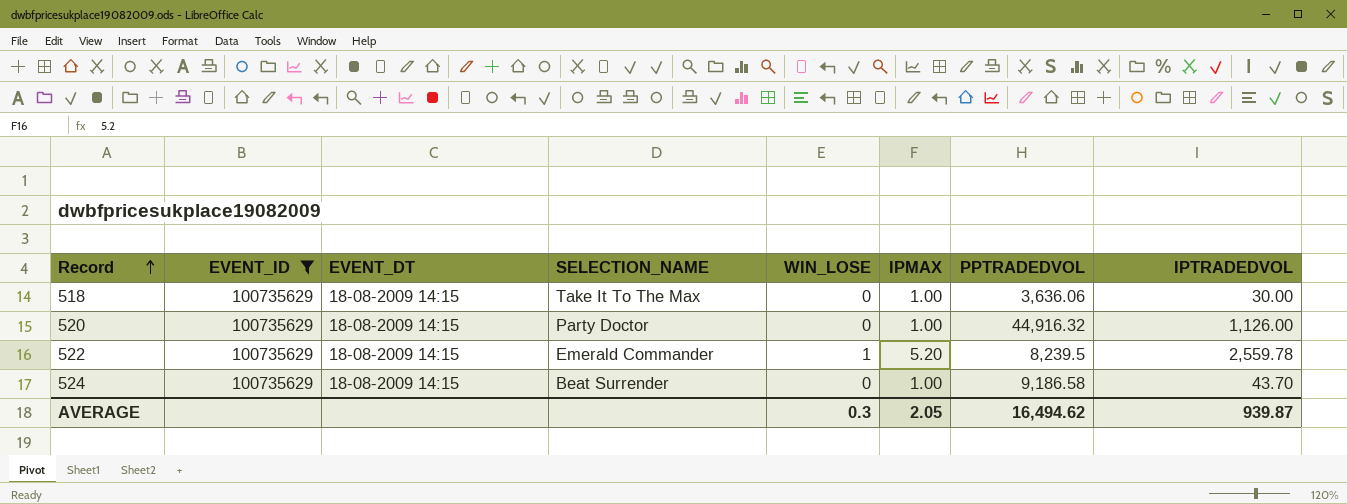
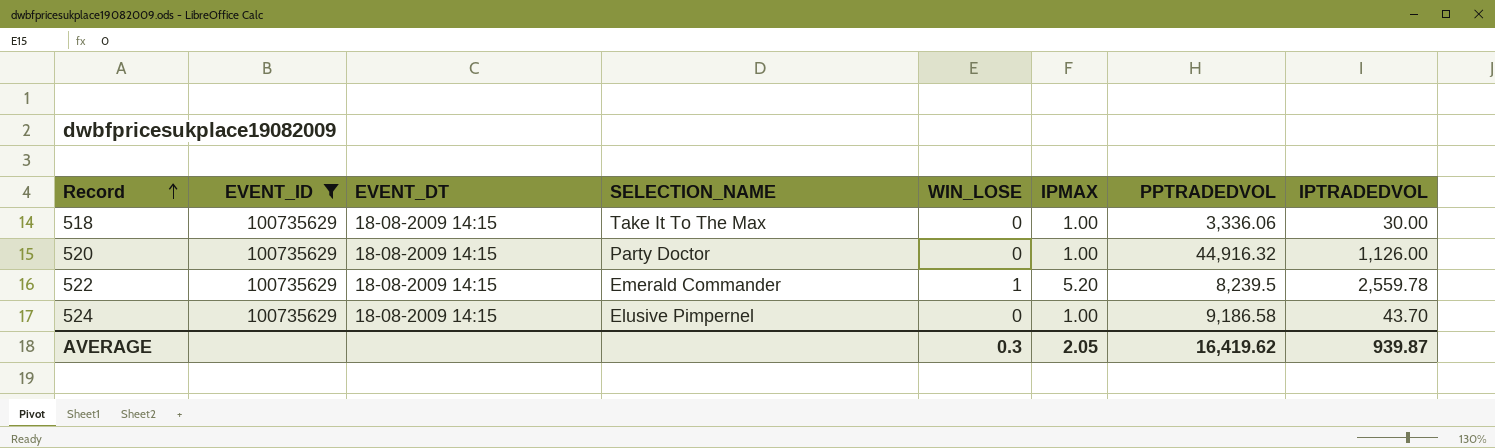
518 | PPTRADEDVOL: 3,636.06 -> 3,336.06
524 | SELECTION_NAME: Beat Surrender -> Elusive Pimpernel
AVERAGE | PPTRADEDVOL: 16,494.62 -> 16,419.62

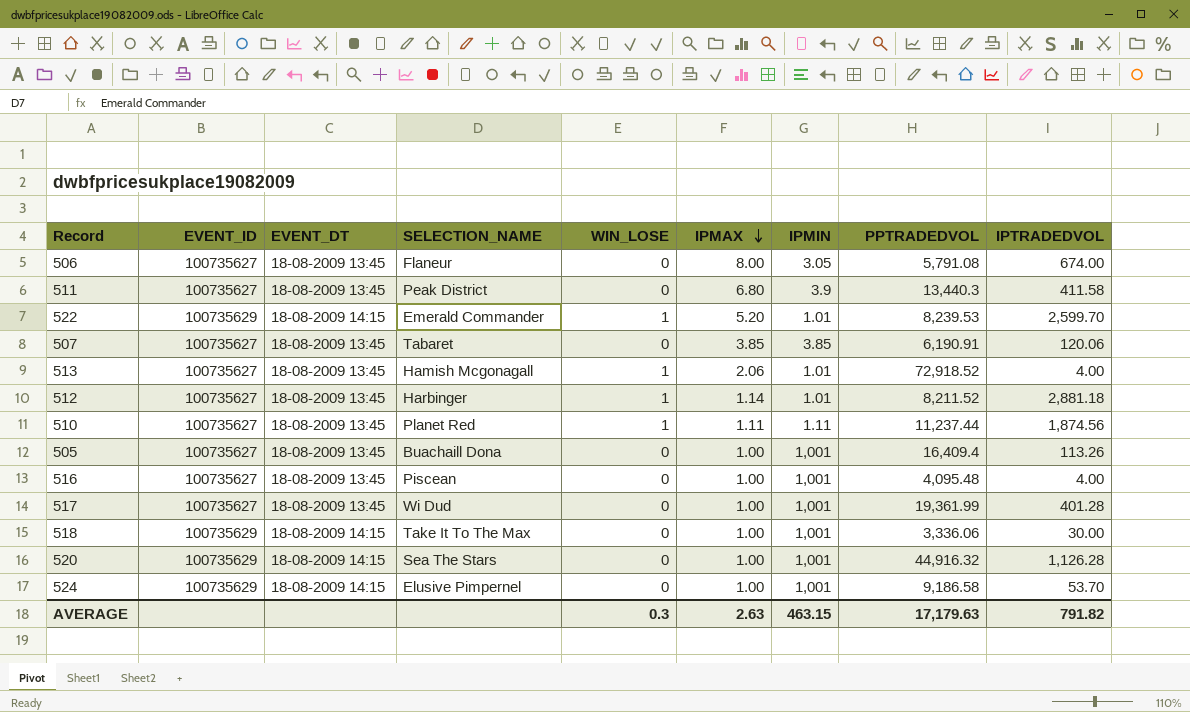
filter: EVENT_ID = 100735629 -> none
row order: Record ascending -> IPMAX descending
column IPMIN | position: none -> 7
522 | PPTRADEDVOL: 8,239.5 -> 8,239.53
522 | IPTRADEDVOL: 2,559.78 -> 2,599.70
520 | SELECTION_NAME: Party Doctor -> Sea The Stars
520 | IPTRADEDVOL: 1,126.00 -> 1,126.28
524 | IPTRADEDVOL: 43.70 -> 53.70
AVERAGE | IPMAX: 2.05 -> 2.63
AVERAGE | PPTRADEDVOL: 16,419.62 -> 17,179.63
AVERAGE | IPTRADEDVOL: 939.87 -> 791.82

